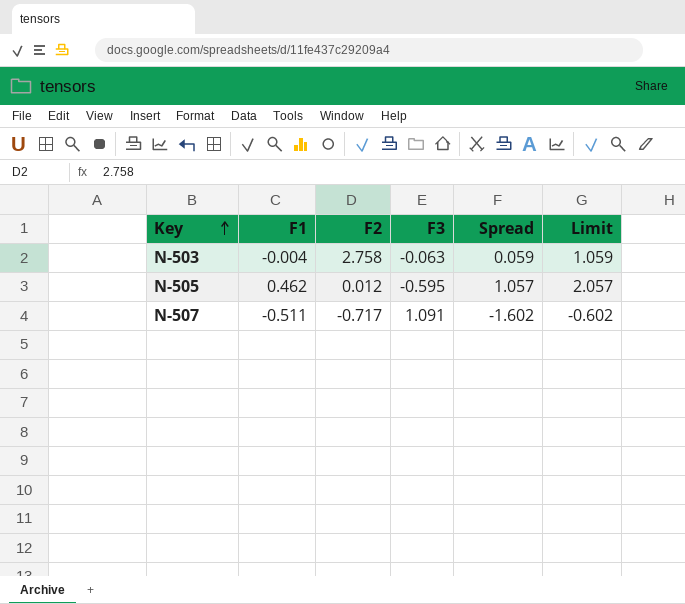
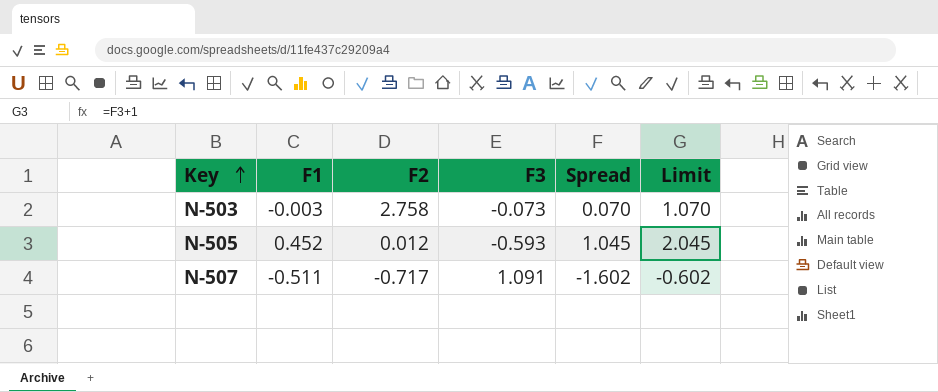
N-503 | F1: -0.004 -> -0.003
N-503 | F3: -0.063 -> -0.073
N-503 | Spread: 0.059 -> 0.070
N-503 | Limit: 1.059 -> 1.070
N-505 | F1: 0.462 -> 0.452
N-505 | F3: -0.595 -> -0.593
N-505 | Spread: 1.057 -> 1.045
N-505 | Limit: 2.057 -> 2.045

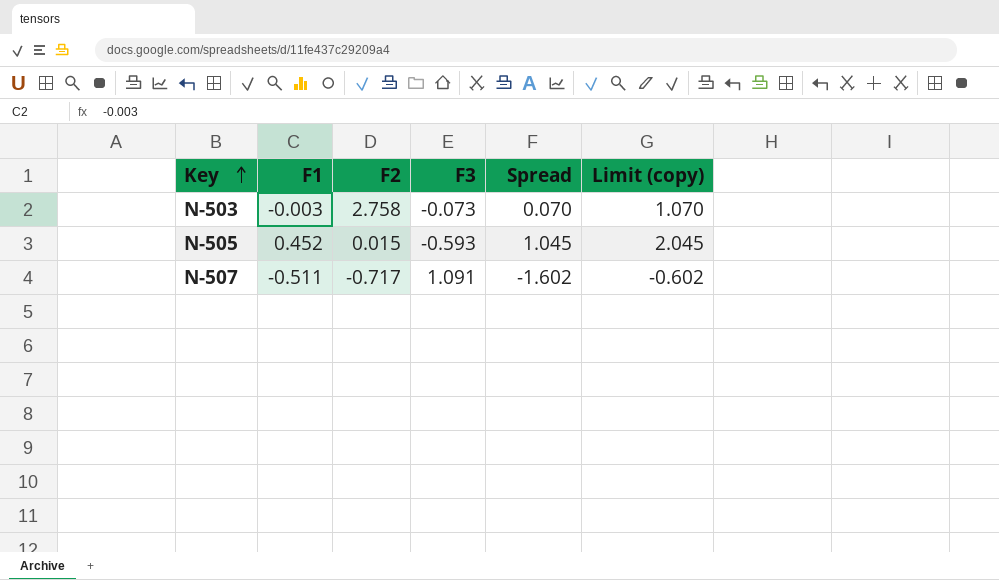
column name: Limit -> Limit (copy)
N-505 | F2: 0.012 -> 0.015

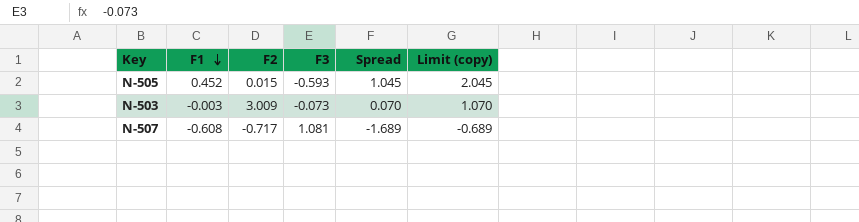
row order: Key ascending -> F1 descending
N-503 | F2: 2.758 -> 3.009
N-507 | F1: -0.511 -> -0.608
N-507 | F3: 1.091 -> 1.081
N-507 | Spread: -1.602 -> -1.689
N-507 | Limit (copy): -0.602 -> -0.689

